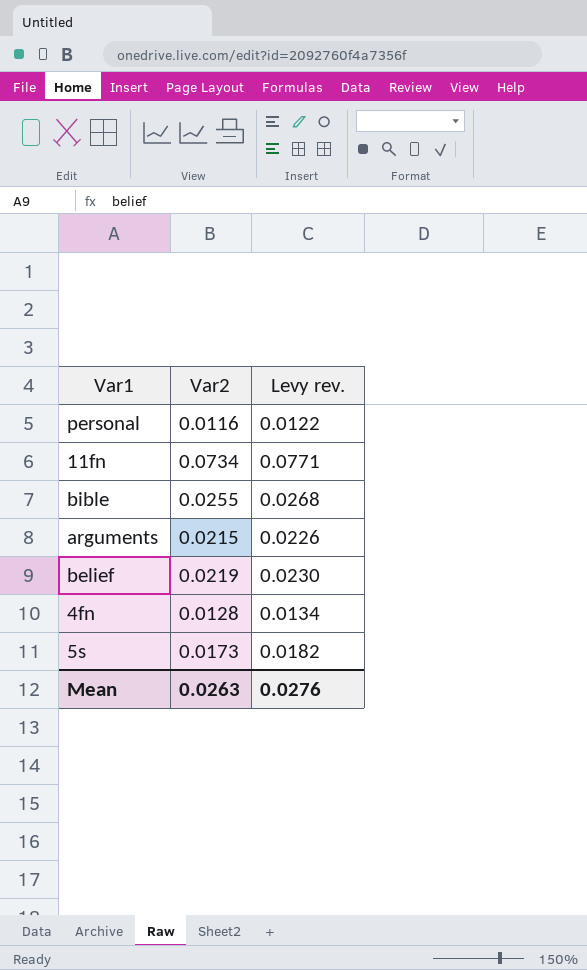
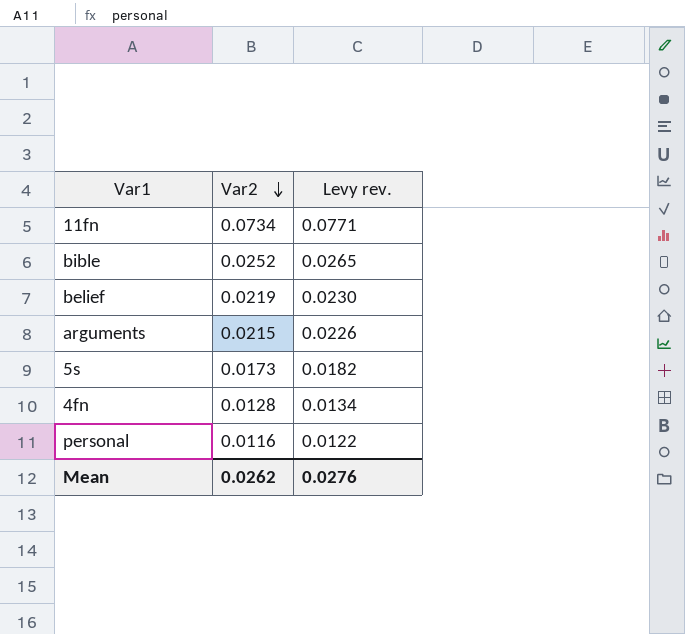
row order: none -> Var2 descending
bible | Var2: 0.0255 -> 0.0252
bible | Levy rev.: 0.0268 -> 0.0265
Mean | Var2: 0.0263 -> 0.0262

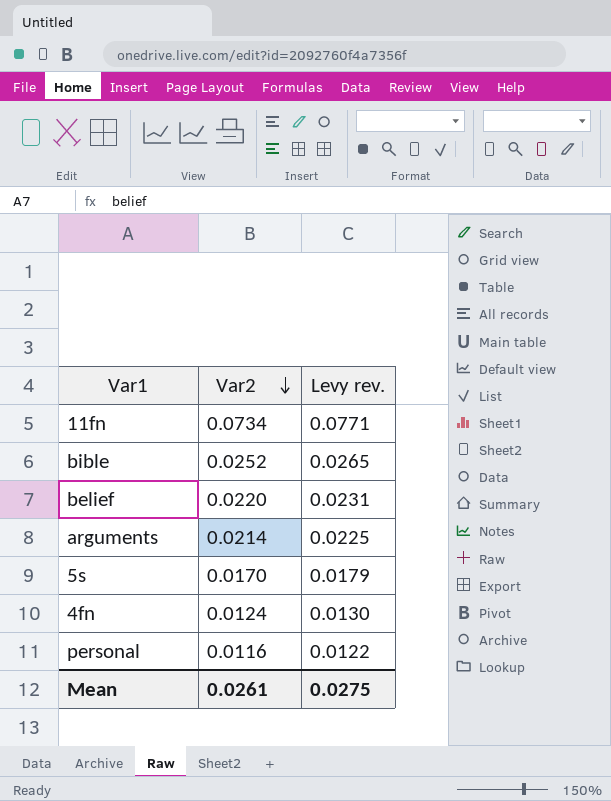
belief | Var2: 0.0219 -> 0.0220
belief | Levy rev.: 0.0230 -> 0.0231
arguments | Var2: 0.0215 -> 0.0214
arguments | Levy rev.: 0.0226 -> 0.0225
5s | Var2: 0.0173 -> 0.0170
5s | Levy rev.: 0.0182 -> 0.0179
4fn | Var2: 0.0128 -> 0.0124
4fn | Levy rev.: 0.0134 -> 0.0130
Mean | Var2: 0.0262 -> 0.0261
Mean | Levy rev.: 0.0276 -> 0.0275

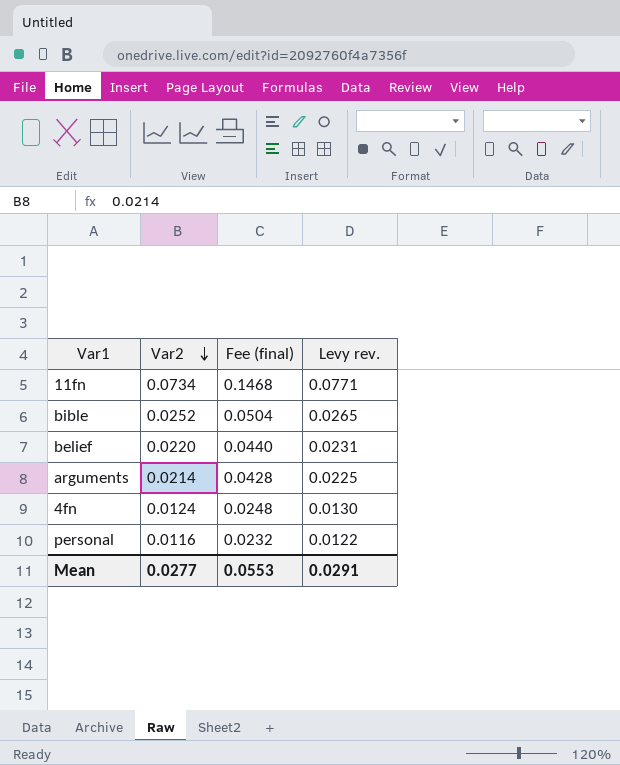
column Fee (final) | formula: none -> [Var2] * 2
row 5s: 0.0170 | 0.0179 -> none
Mean | Var2: 0.0261 -> 0.0277
Mean | Levy rev.: 0.0275 -> 0.0291

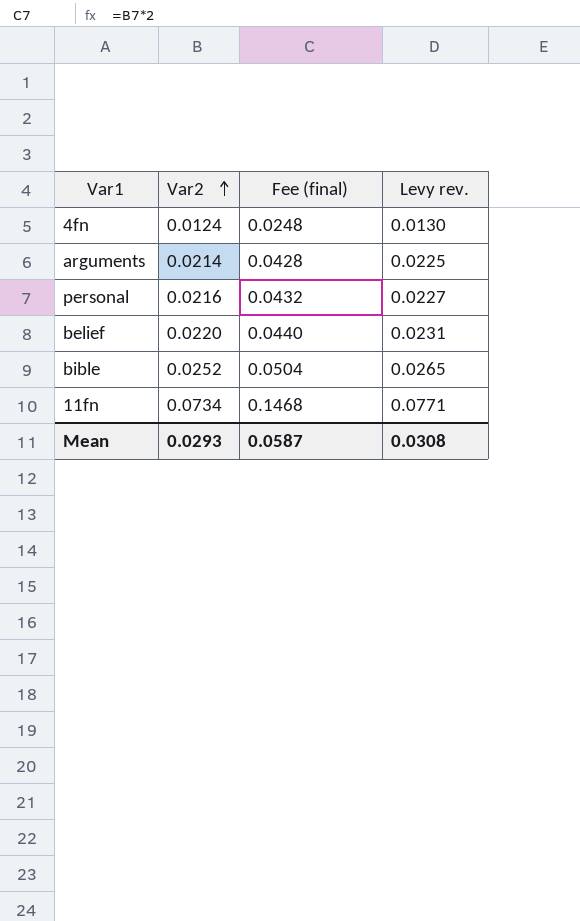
row order: Var2 descending -> Var2 ascending
personal | Var2: 0.0116 -> 0.0216
personal | Fee (final): 0.0232 -> 0.0432
personal | Levy rev.: 0.0122 -> 0.0227
Mean | Var2: 0.0277 -> 0.0293
Mean | Fee (final): 0.0553 -> 0.0587
Mean | Levy rev.: 0.0291 -> 0.0308

